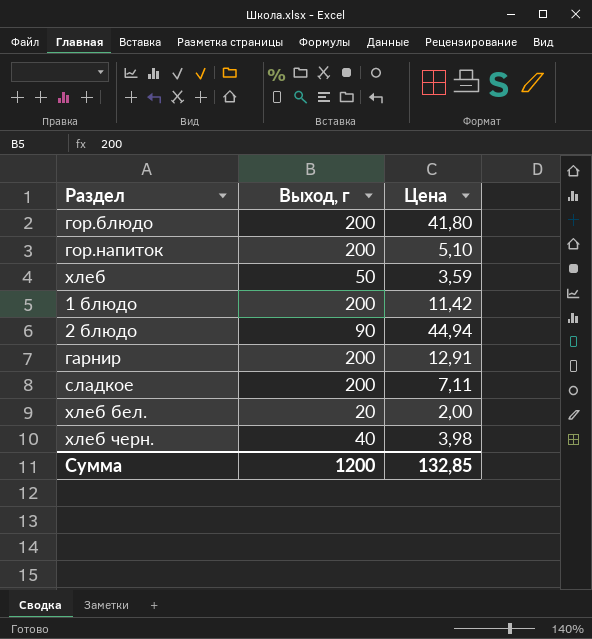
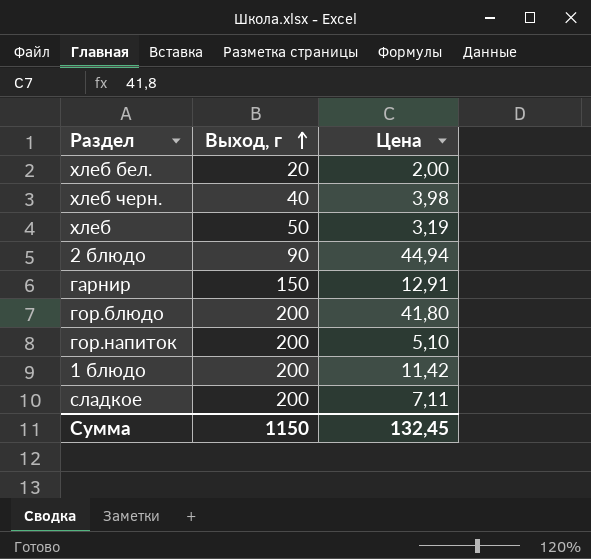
row order: none -> Выход, г ascending
хлеб | Цена: 3,59 -> 3,19
гарнир | Выход, г: 200 -> 150
Сумма | Выход, г: 1200 -> 1150
Сумма | Цена: 132,85 -> 132,45

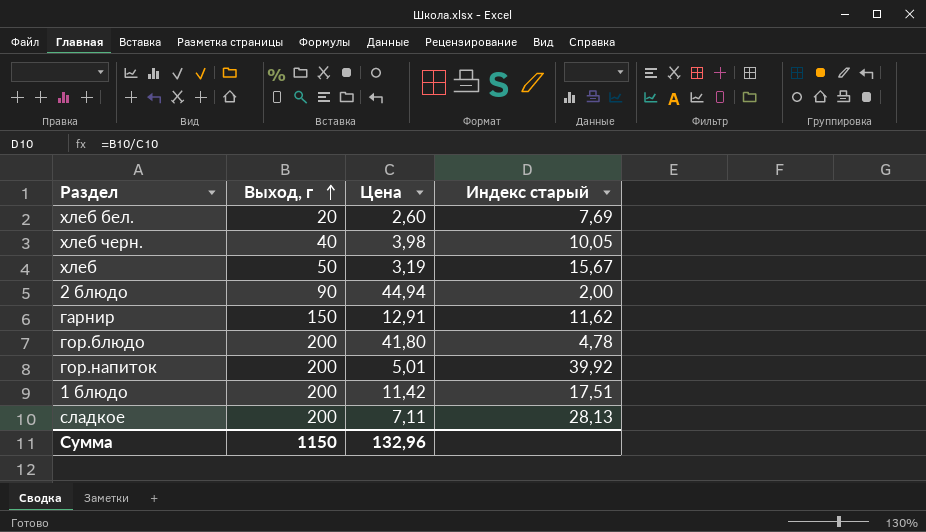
column Индекс старый | formula: none -> [Выход, г] / [Цена]
хлеб бел. | Цена: 2,00 -> 2,60
гор.напиток | Цена: 5,10 -> 5,01
Сумма | Цена: 132,45 -> 132,96

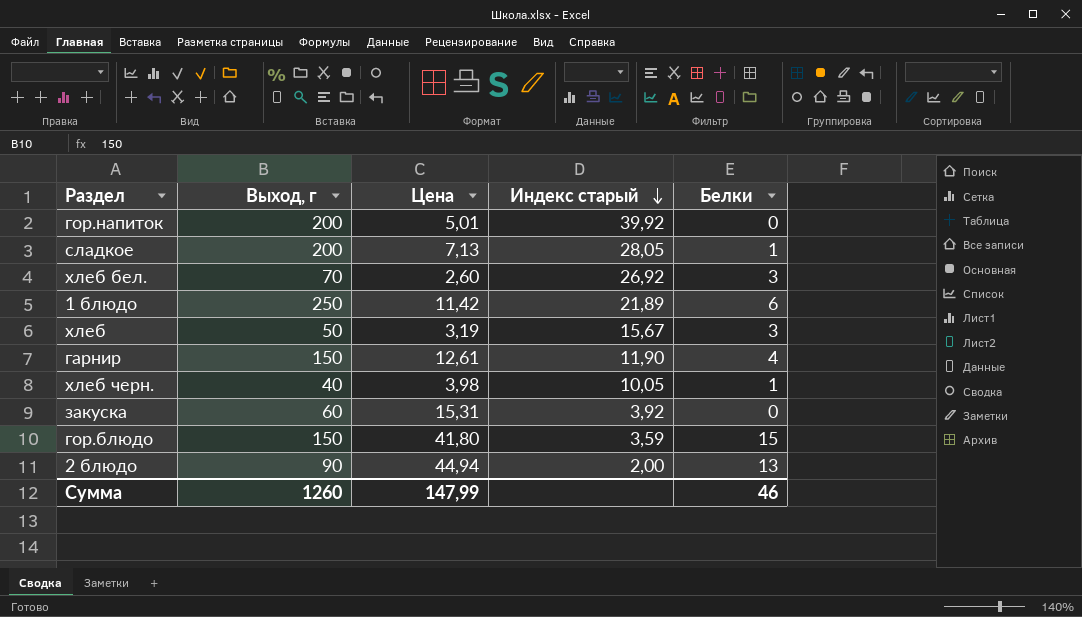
row order: Выход, г ascending -> Индекс старый descending
column Белки | position: none -> 5
сладкое | Цена: 7,11 -> 7,13
сладкое | Индекс старый: 28,13 -> 28,05
хлеб бел. | Выход, г: 20 -> 70
хлеб бел. | Индекс старый: 7,69 -> 26,92
1 блюдо | Выход, г: 200 -> 250
1 блюдо | Индекс старый: 17,51 -> 21,89
гарнир | Цена: 12,91 -> 12,61
гарнир | Индекс старый: 11,62 -> 11,90
row закуска: none -> 60 | 15,31 | 3,92 | 0
гор.блюдо | Выход, г: 200 -> 150
гор.блюдо | Индекс старый: 4,78 -> 3,59
Сумма | Выход, г: 1150 -> 1260
Сумма | Цена: 132,96 -> 147,99

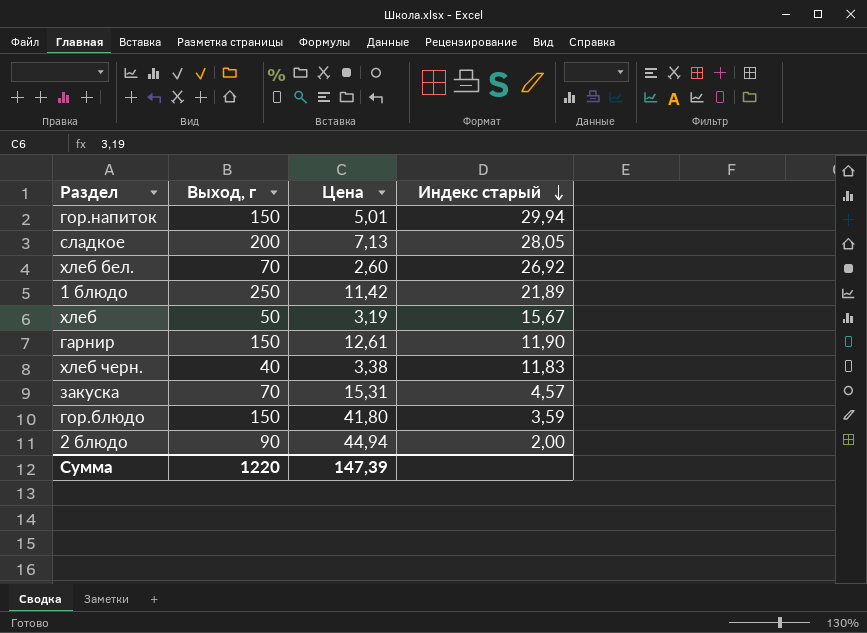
column Белки | position: 5 -> none
гор.напиток | Выход, г: 200 -> 150
гор.напиток | Индекс старый: 39,92 -> 29,94
хлеб черн. | Цена: 3,98 -> 3,38
хлеб черн. | Индекс старый: 10,05 -> 11,83
закуска | Выход, г: 60 -> 70
закуска | Индекс старый: 3,92 -> 4,57
Сумма | Выход, г: 1260 -> 1220
Сумма | Цена: 147,99 -> 147,39

